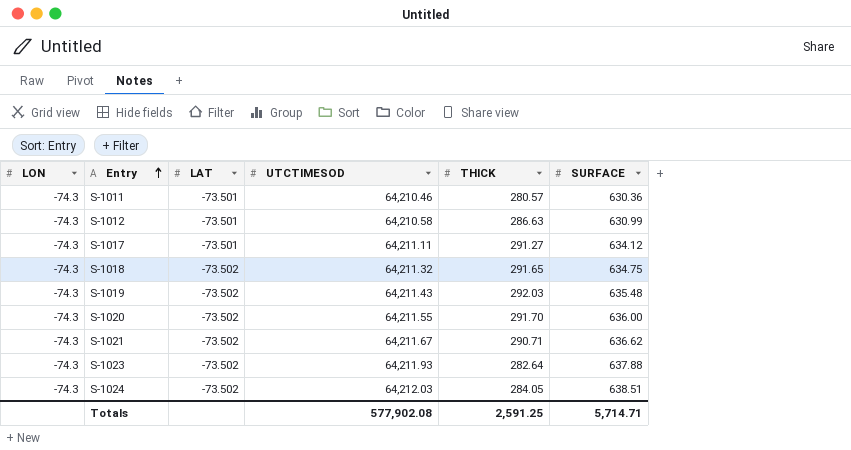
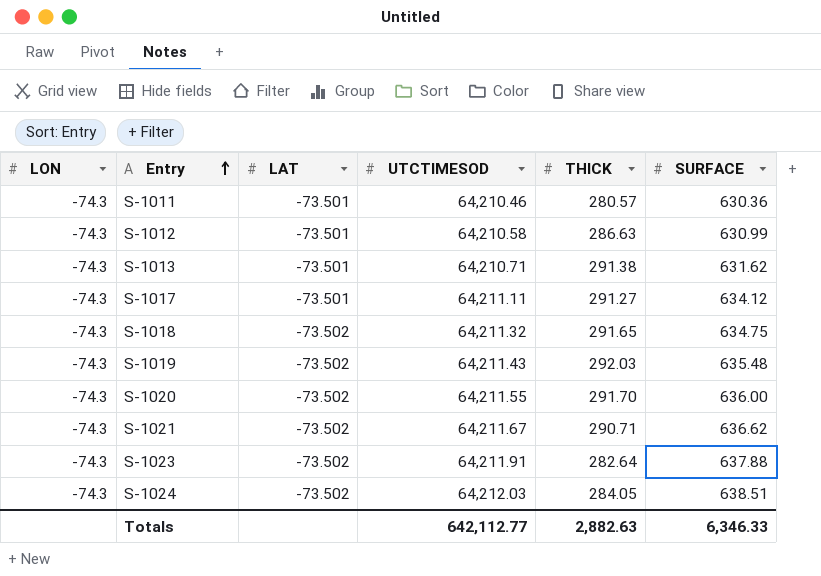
row S-1013: none -> -74.3 | -73.501 | 64,210.71 | 291.38 | 631.62
S-1023 | UTCTIMESOD: 64,211.93 -> 64,211.91
Totals | UTCTIMESOD: 577,902.08 -> 642,112.77
Totals | THICK: 2,591.25 -> 2,882.63
Totals | SURFACE: 5,714.71 -> 6,346.33

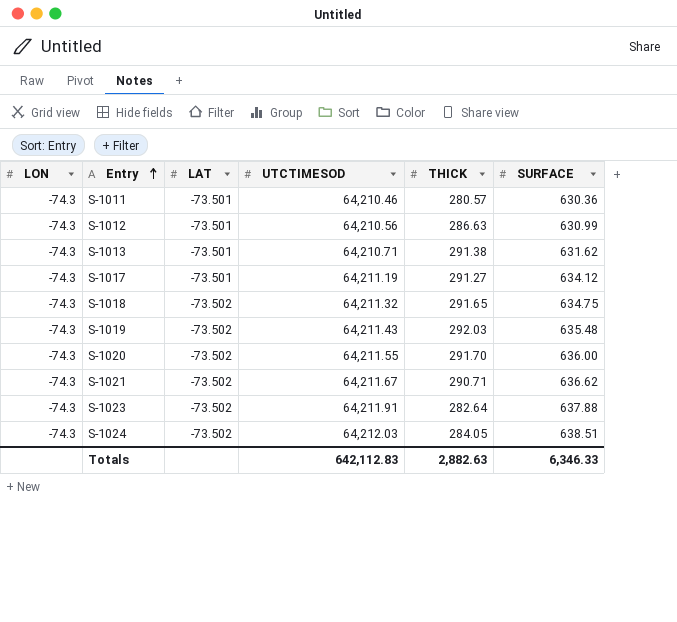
S-1012 | UTCTIMESOD: 64,210.58 -> 64,210.56
S-1017 | UTCTIMESOD: 64,211.11 -> 64,211.19
Totals | UTCTIMESOD: 642,112.77 -> 642,112.83

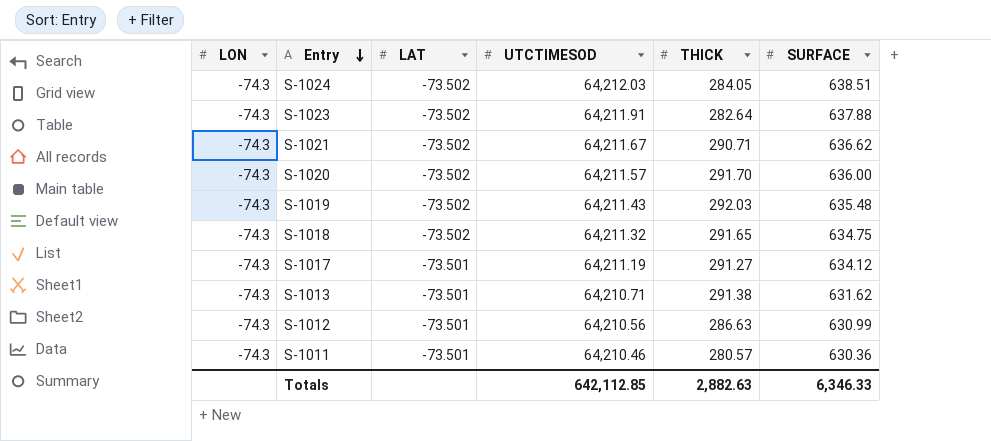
row order: Entry ascending -> Entry descending
S-1020 | UTCTIMESOD: 64,211.55 -> 64,211.57
Totals | UTCTIMESOD: 642,112.83 -> 642,112.85

